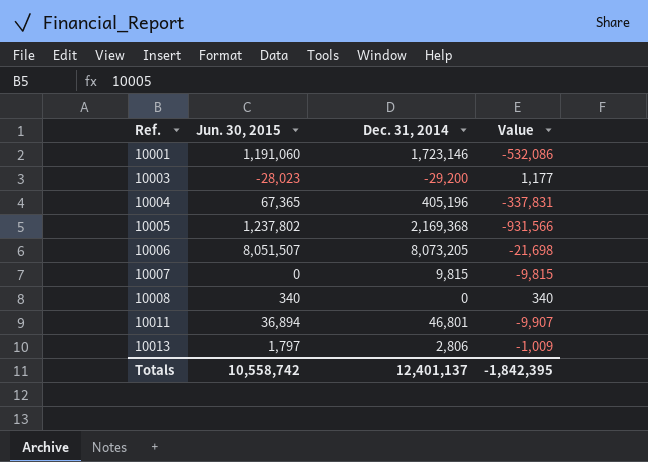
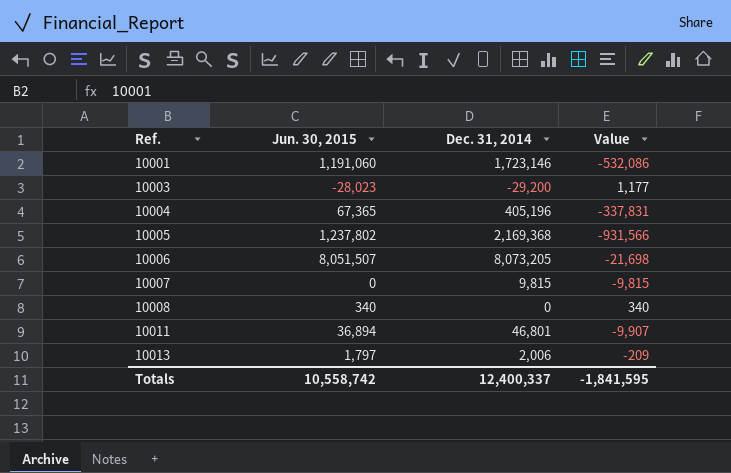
10013 | Dec. 31, 2014: 2,806 -> 2,006
10013 | Value: -1,009 -> -209
Totals | Dec. 31, 2014: 12,401,137 -> 12,400,337
Totals | Value: -1,842,395 -> -1,841,595

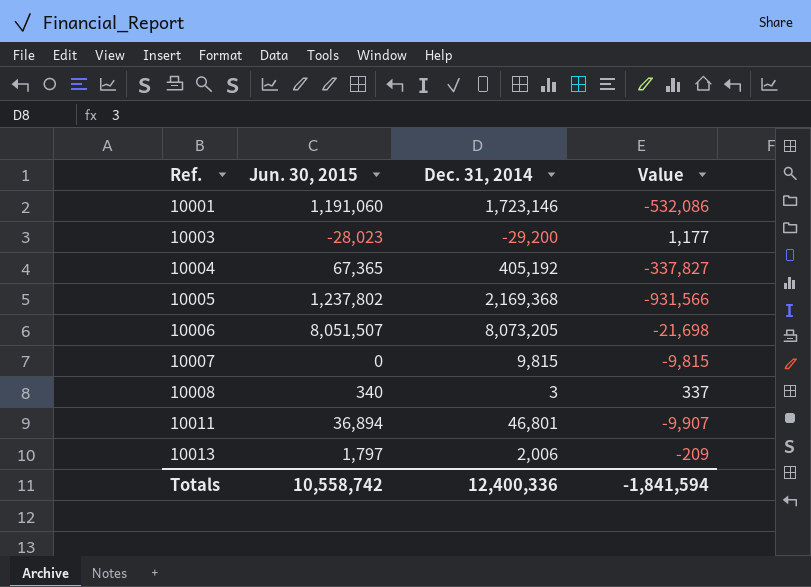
10004 | Dec. 31, 2014: 405,196 -> 405,192
10004 | Value: -337,831 -> -337,827
10008 | Dec. 31, 2014: 0 -> 3
10008 | Value: 340 -> 337
Totals | Dec. 31, 2014: 12,400,337 -> 12,400,336
Totals | Value: -1,841,595 -> -1,841,594

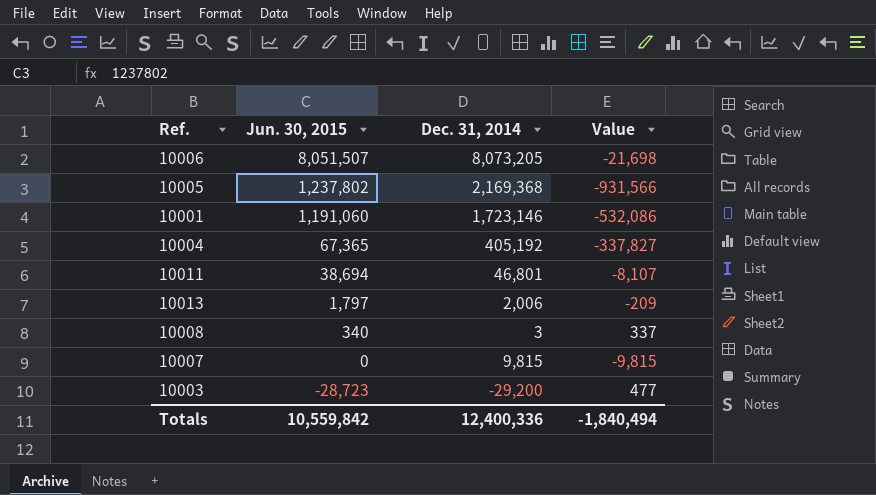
row order: Ref. ascending -> Jun. 30, 2015 descending
10011 | Jun. 30, 2015: 36,894 -> 38,694
10011 | Value: -9,907 -> -8,107
10003 | Jun. 30, 2015: -28,023 -> -28,723
10003 | Value: 1,177 -> 477
Totals | Jun. 30, 2015: 10,558,742 -> 10,559,842
Totals | Value: -1,841,594 -> -1,840,494

